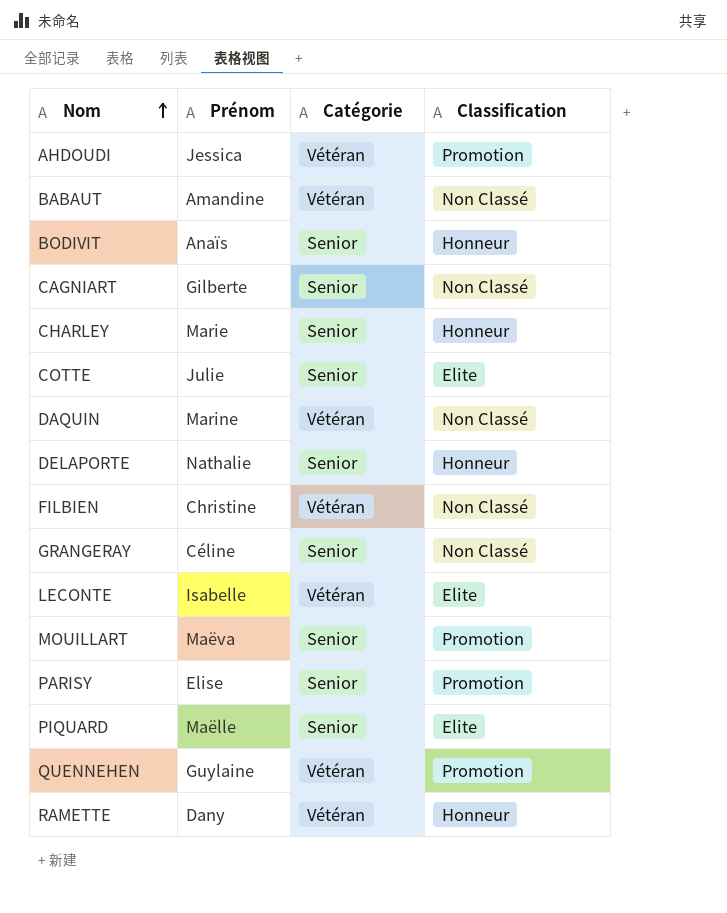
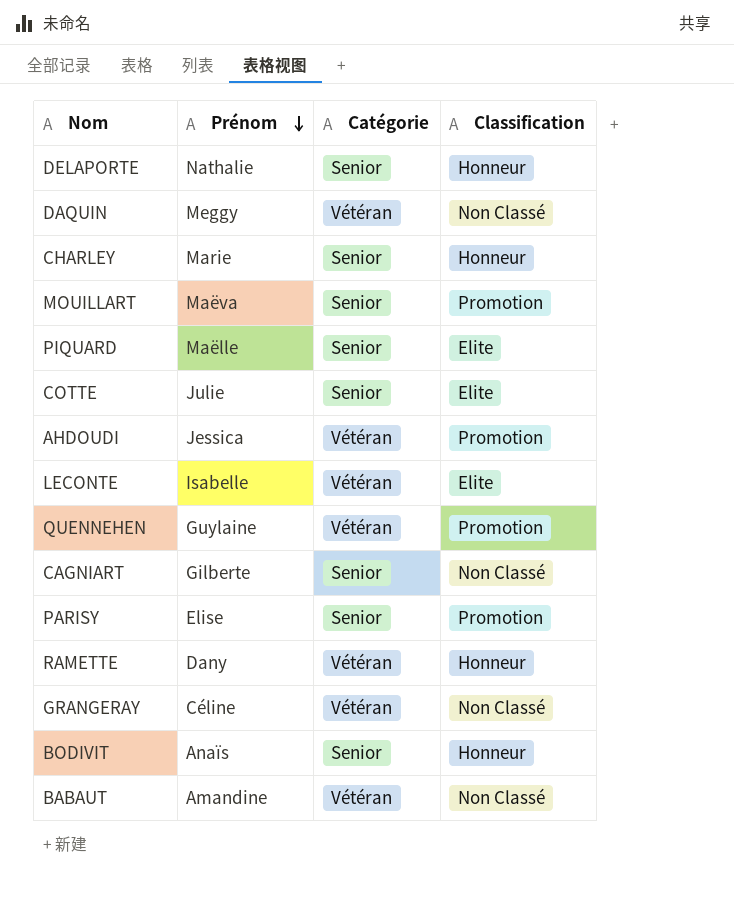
row order: Nom ascending -> Prénom descending
row FILBIEN: Christine | Vétéran | Non Classé -> none
DAQUIN | Prénom: Marine -> Meggy
GRANGERAY | Catégorie: Senior -> Vétéran

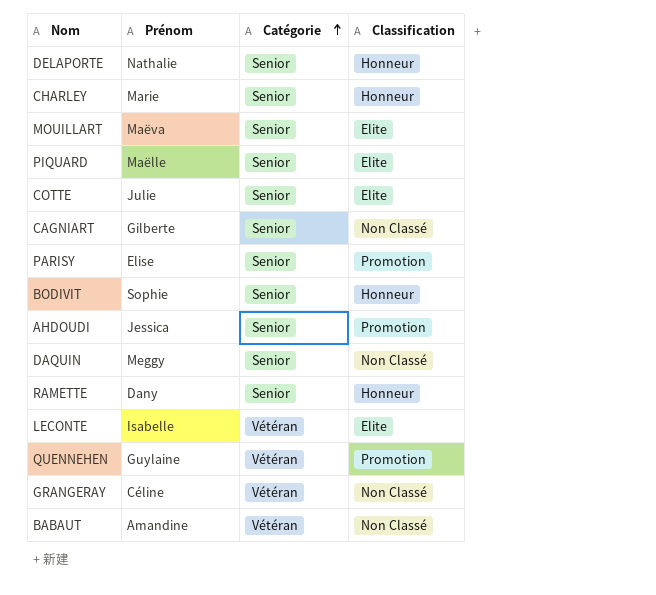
row order: Prénom descending -> Catégorie ascending
MOUILLART | Classification: Promotion -> Elite
BODIVIT | Prénom: Anaïs -> Sophie
AHDOUDI | Catégorie: Vétéran -> Senior
DAQUIN | Catégorie: Vétéran -> Senior
RAMETTE | Catégorie: Vétéran -> Senior

